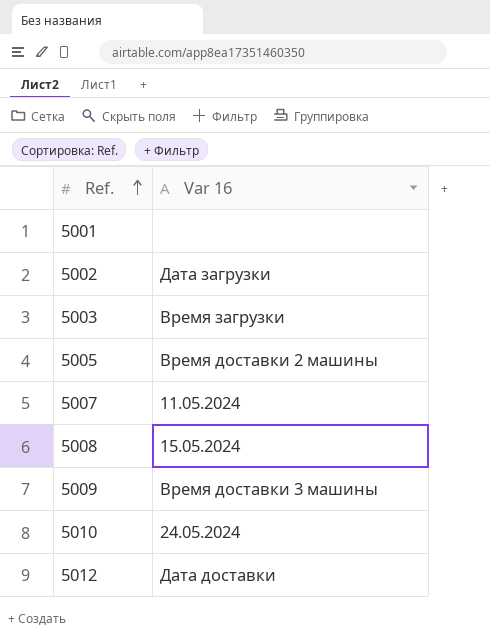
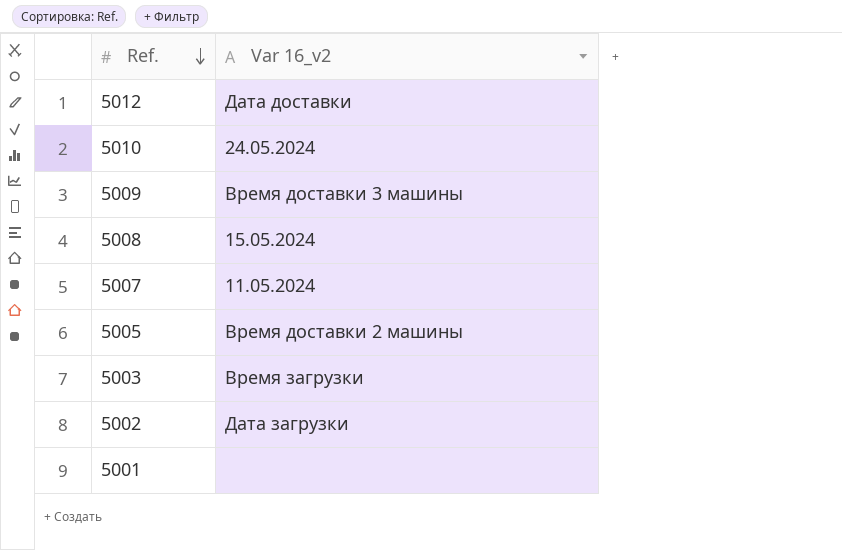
row order: Ref. ascending -> Ref. descending
column name: Var 16 -> Var 16_v2

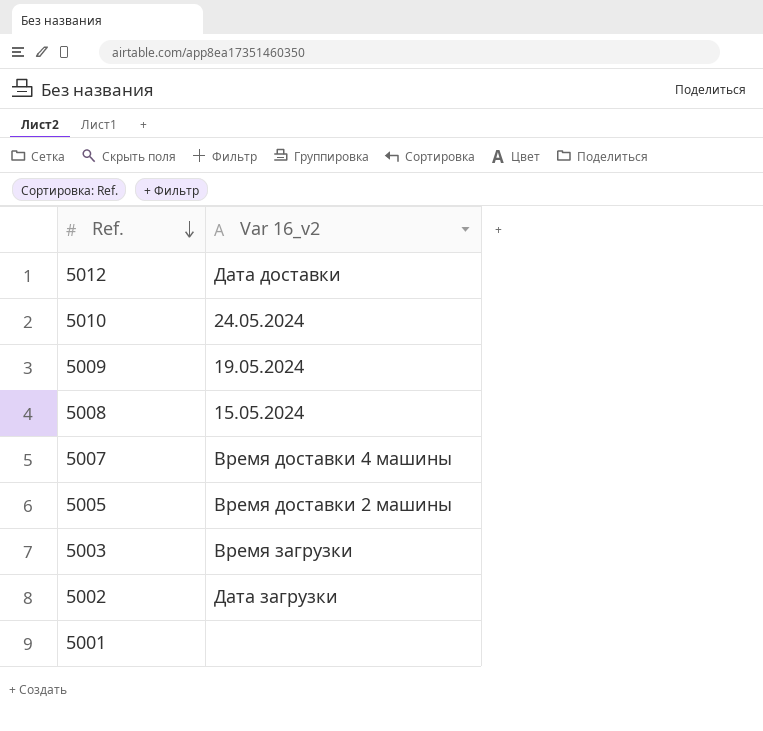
5009 | Var 16_v2: Время доставки 3 машины -> 19.05.2024
5007 | Var 16_v2: 11.05.2024 -> Время доставки 4 машины

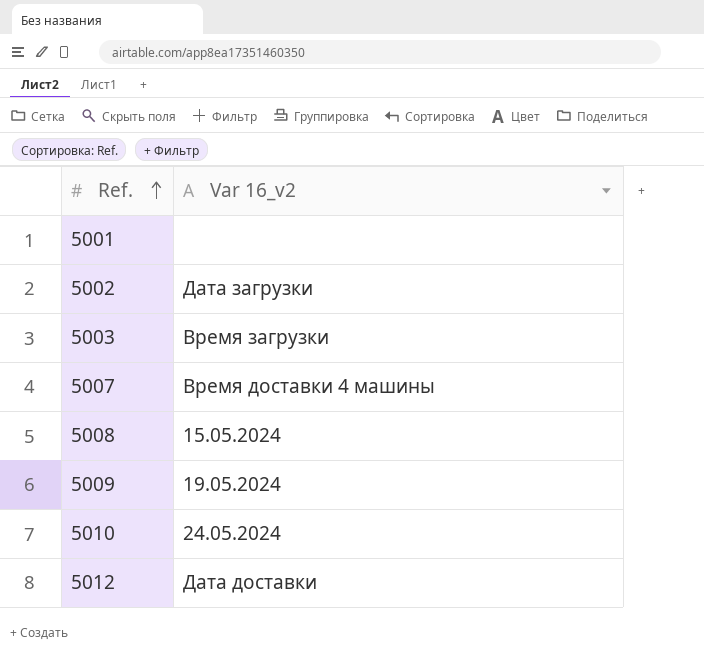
row order: Ref. descending -> Ref. ascending
row 5005: Время доставки 2 машины -> none

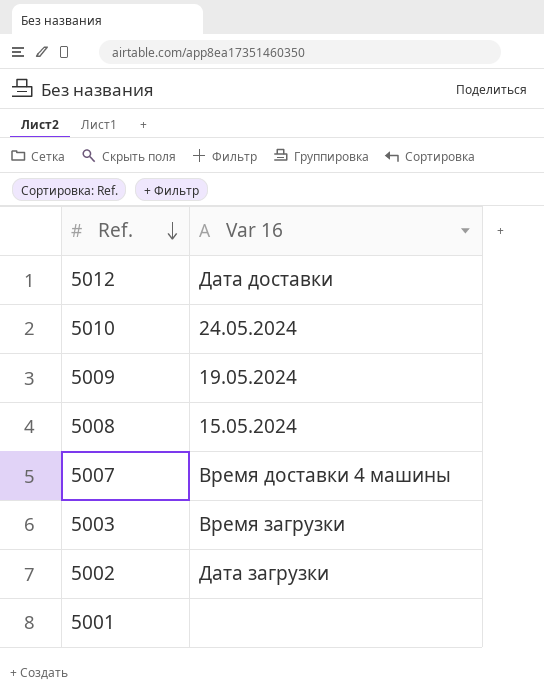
row order: Ref. ascending -> Ref. descending
column name: Var 16_v2 -> Var 16

